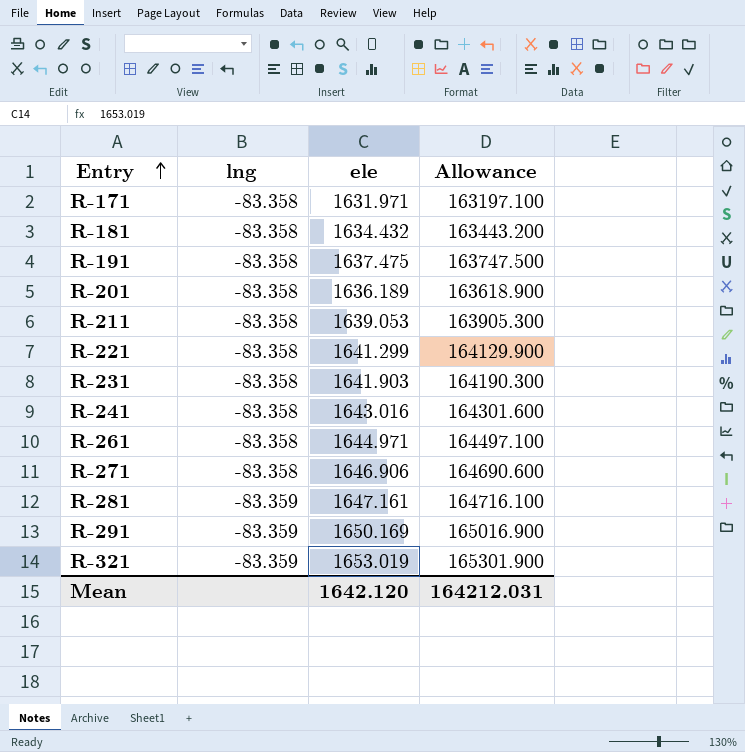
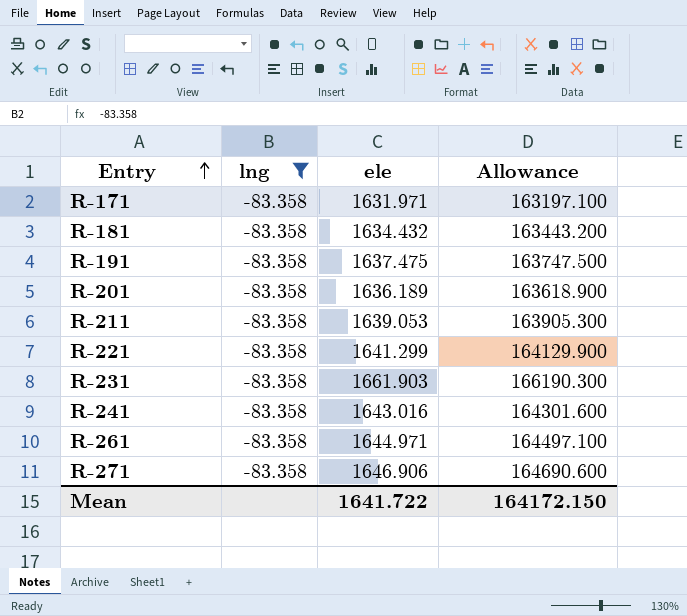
filter: none -> lng = -83.358
R-231 | ele: 1641.903 -> 1661.903
R-231 | Allowance: 164190.300 -> 166190.300
Mean | ele: 1642.120 -> 1641.722
Mean | Allowance: 164212.031 -> 164172.150

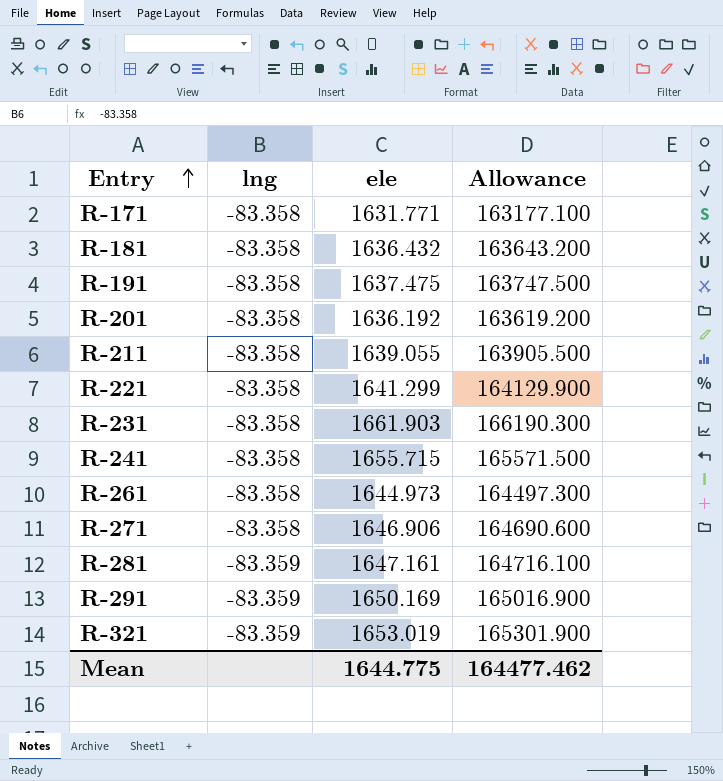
filter: lng = -83.358 -> none
R-171 | ele: 1631.971 -> 1631.771
R-171 | Allowance: 163197.100 -> 163177.100
R-181 | ele: 1634.432 -> 1636.432
R-181 | Allowance: 163443.200 -> 163643.200
R-201 | ele: 1636.189 -> 1636.192
R-201 | Allowance: 163618.900 -> 163619.200
R-211 | ele: 1639.053 -> 1639.055
R-211 | Allowance: 163905.300 -> 163905.500
R-241 | ele: 1643.016 -> 1655.715
R-241 | Allowance: 164301.600 -> 165571.500
R-261 | ele: 1644.971 -> 1644.973
R-261 | Allowance: 164497.100 -> 164497.300
Mean | ele: 1641.722 -> 1644.775
Mean | Allowance: 164172.150 -> 164477.462

